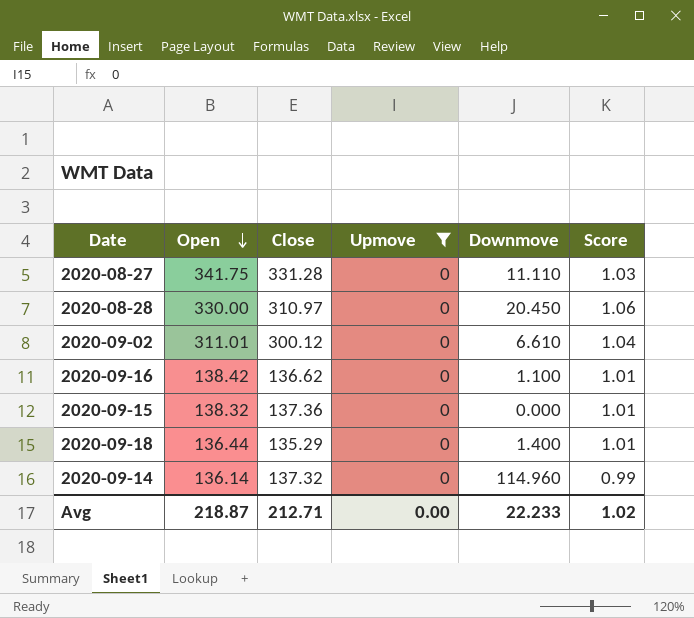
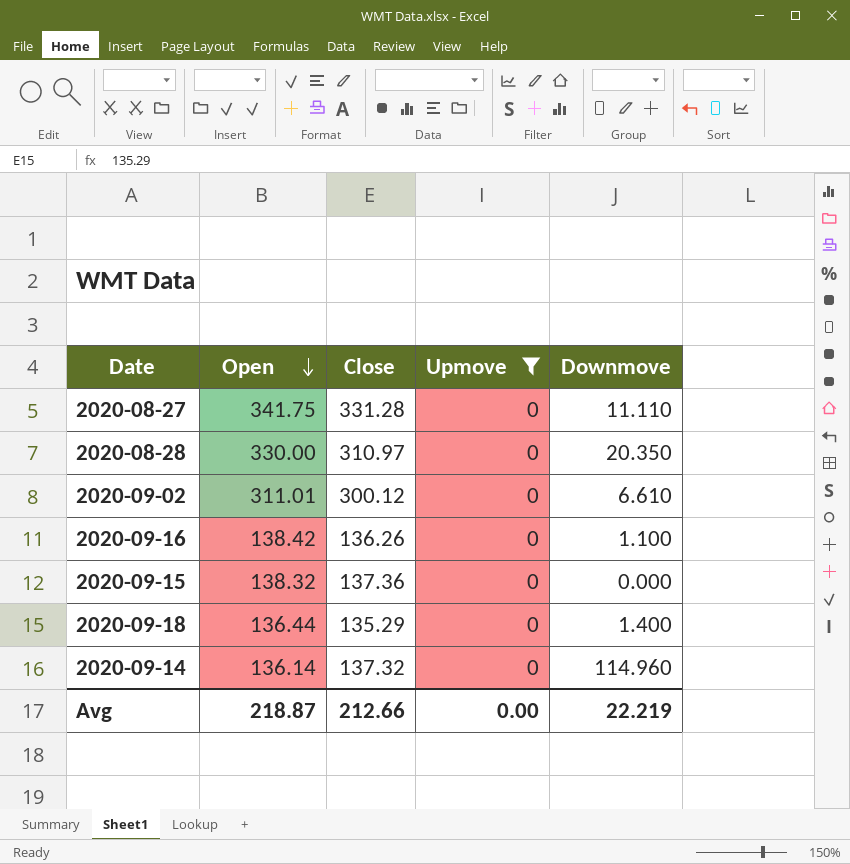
column Score | formula: [Open] / [Close] -> none
2020-08-28 | Downmove: 20.450 -> 20.350
2020-09-16 | Close: 136.62 -> 136.26
Avg | Close: 212.71 -> 212.66
Avg | Downmove: 22.233 -> 22.219

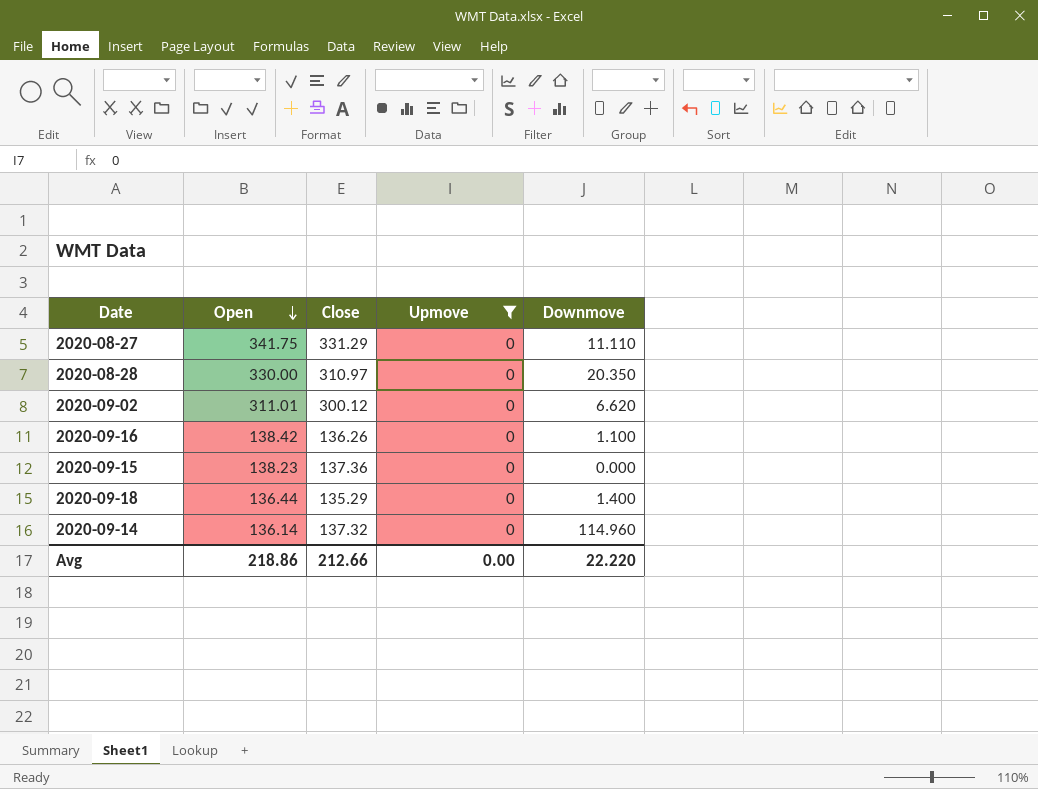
2020-08-27 | Close: 331.28 -> 331.29
2020-09-02 | Downmove: 6.610 -> 6.620
2020-09-15 | Open: 138.32 -> 138.23
Avg | Open: 218.87 -> 218.86
Avg | Downmove: 22.219 -> 22.220

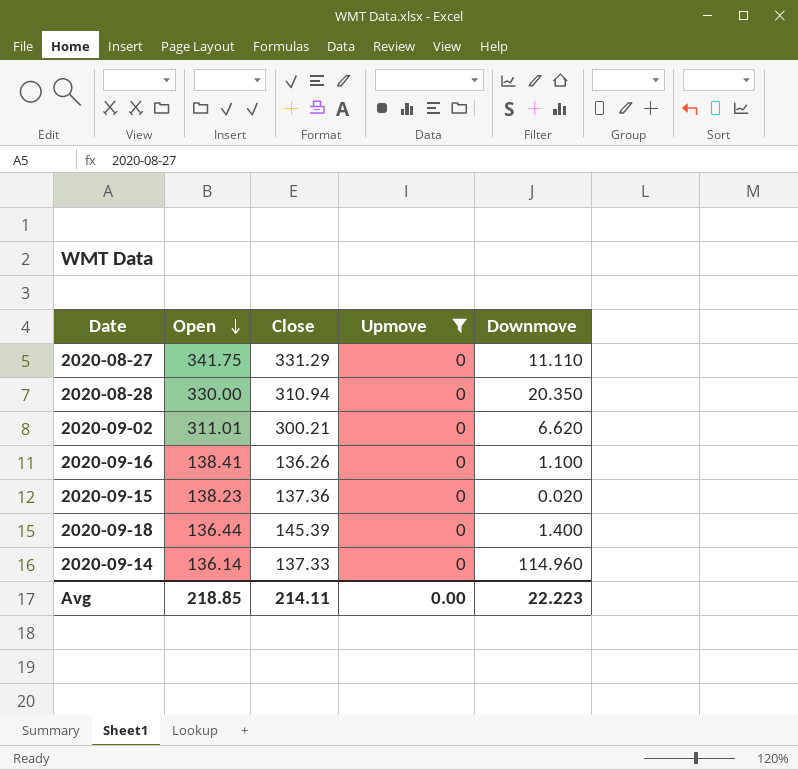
2020-08-28 | Close: 310.97 -> 310.94
2020-09-02 | Close: 300.12 -> 300.21
2020-09-16 | Open: 138.42 -> 138.41
2020-09-15 | Downmove: 0.000 -> 0.020
2020-09-18 | Close: 135.29 -> 145.39
2020-09-14 | Close: 137.32 -> 137.33
Avg | Open: 218.86 -> 218.85
Avg | Close: 212.66 -> 214.11
Avg | Downmove: 22.220 -> 22.223

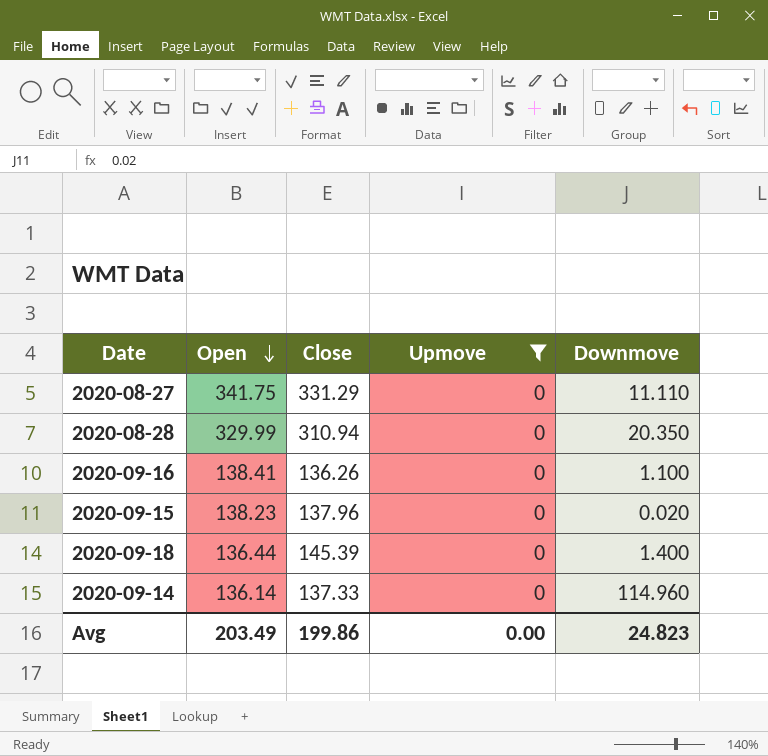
row 2020-09-02: 311.01 | 300.21 | 0 | 6.620 -> none
2020-08-28 | Open: 330.00 -> 329.99
2020-09-15 | Close: 137.36 -> 137.96
Avg | Open: 218.85 -> 203.49
Avg | Close: 214.11 -> 199.86
Avg | Downmove: 22.223 -> 24.823

